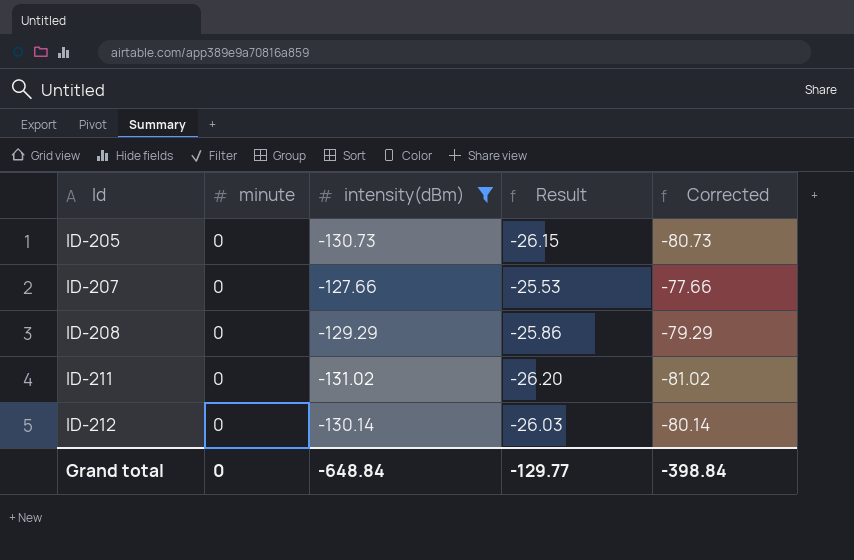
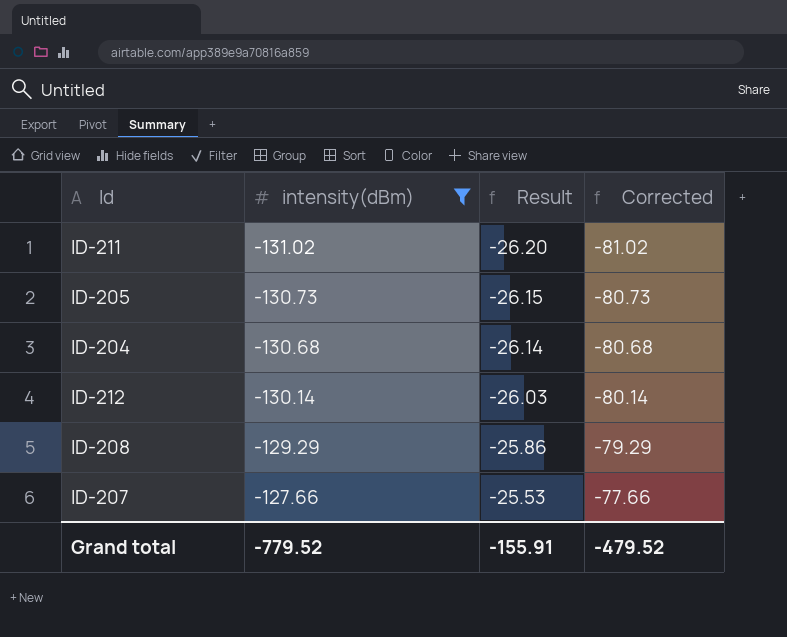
row order: Id ascending -> intensity(dBm) ascending
column minute | position: 2 -> none
row ID-204: none -> -130.68 | -26.14 | -80.68
Grand total | intensity(dBm): -648.84 -> -779.52
Grand total | Result: -129.77 -> -155.91
Grand total | Corrected: -398.84 -> -479.52

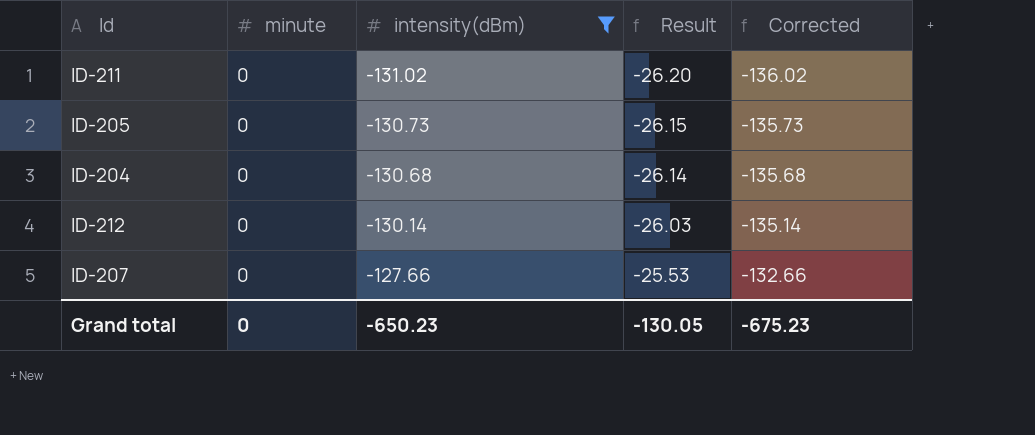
column minute | position: none -> 2
column Corrected | formula: [intensity(dBm)] + 50 -> [intensity(dBm)] - 5
row ID-208: -129.29 | -25.86 | -79.29 -> none
Grand total | intensity(dBm): -779.52 -> -650.23
Grand total | Result: -155.91 -> -130.05
Grand total | Corrected: -479.52 -> -675.23

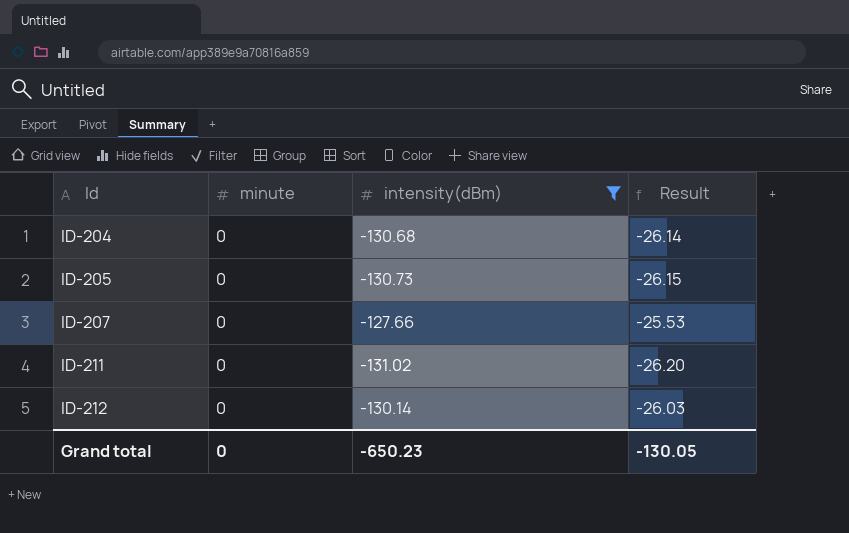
row order: intensity(dBm) ascending -> Id ascending
column Corrected | formula: [intensity(dBm)] - 5 -> none

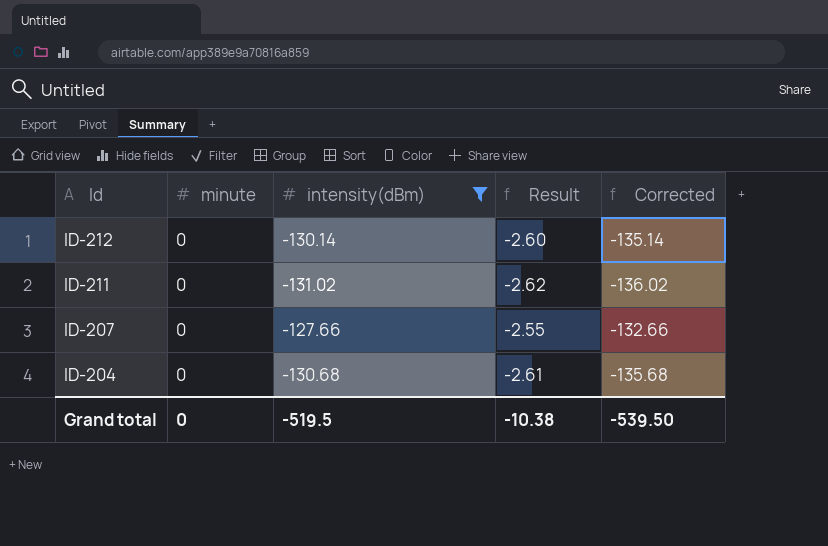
row order: Id ascending -> Id descending
column Result | formula: [intensity(dBm)] * 0.2 -> [intensity(dBm)] * 0.02
column Corrected | formula: none -> [intensity(dBm)] - 5
row ID-205: 0 | -130.73 | -26.15 -> none
Grand total | intensity(dBm): -650.23 -> -519.5
Grand total | Result: -130.05 -> -10.38

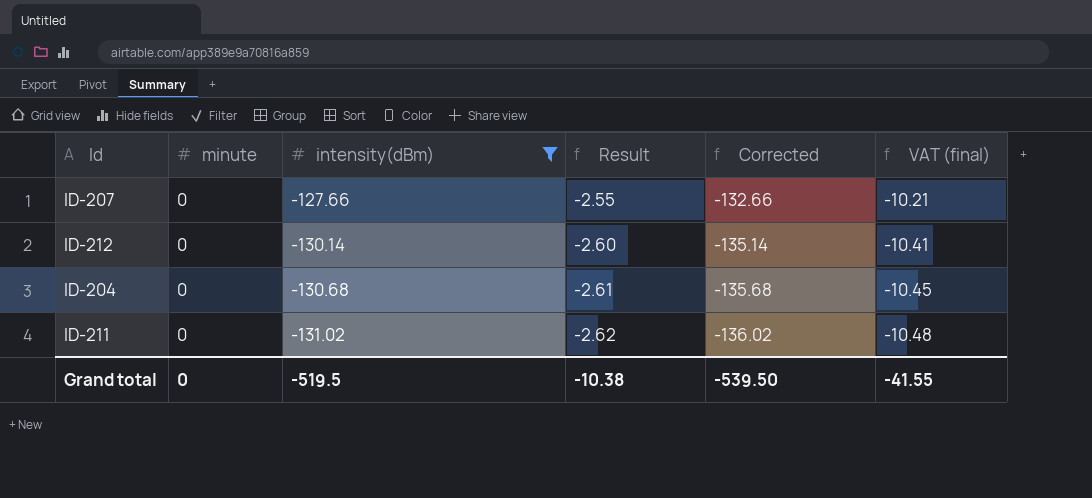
row order: Id descending -> intensity(dBm) descending
column VAT (final) | formula: none -> [intensity(dBm)] * 0.08

